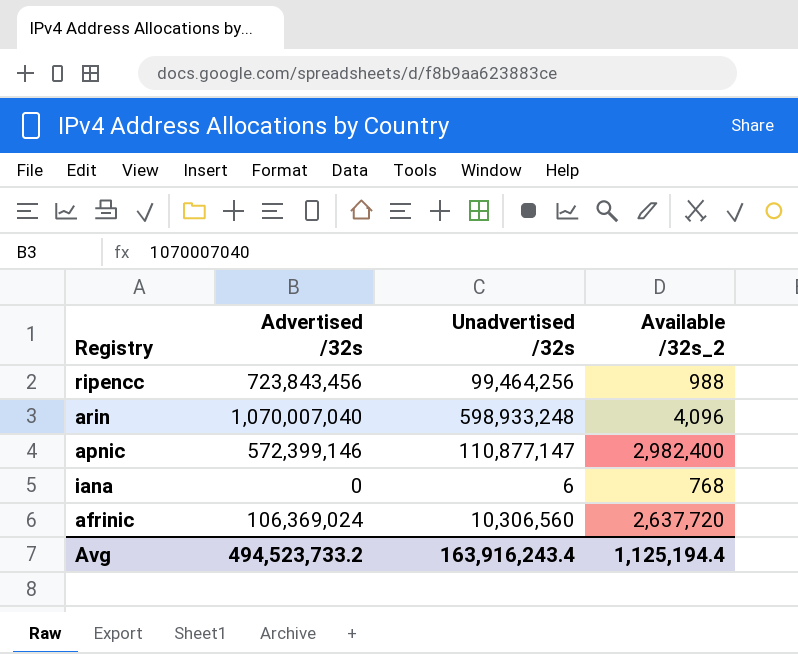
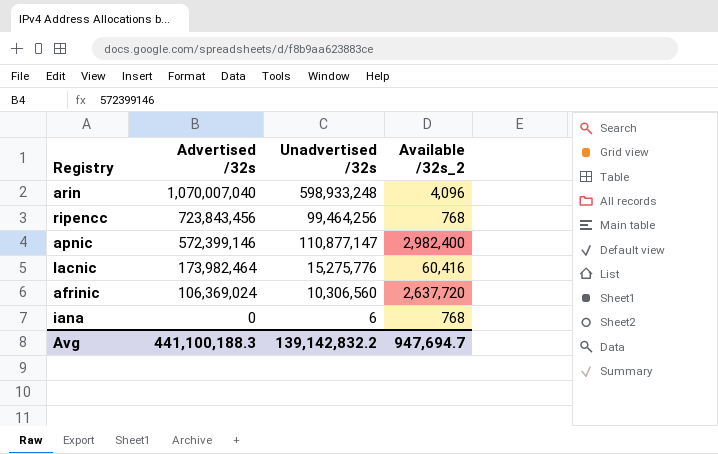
row order: none -> Advertised /32s descending
ripencc | Available /32s_2: 988 -> 768
row lacnic: none -> 173,982,464 | 15,275,776 | 60,416
Avg | Advertised /32s: 494,523,733.2 -> 441,100,188.3
Avg | Unadvertised /32s: 163,916,243.4 -> 139,142,832.2
Avg | Available /32s_2: 1,125,194.4 -> 947,694.7

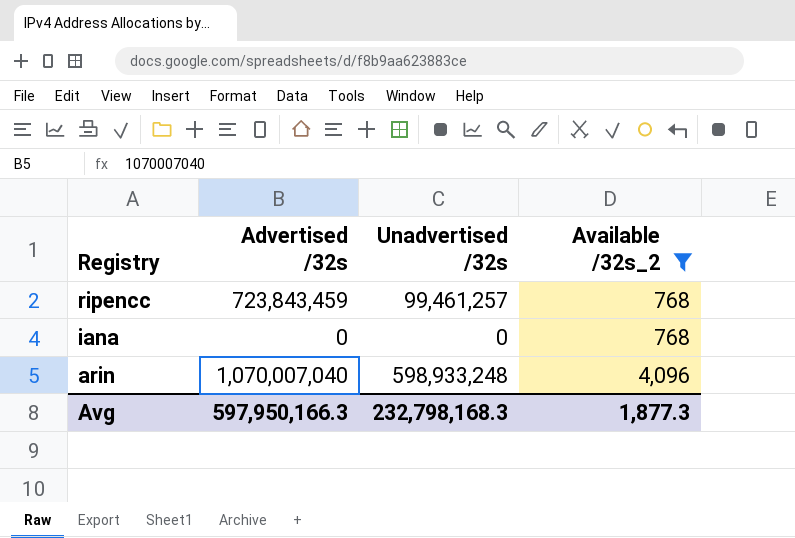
filter: none -> Available /32s_2 <= 4,096
row order: Advertised /32s descending -> Registry descending
ripencc | Advertised /32s: 723,843,456 -> 723,843,459
ripencc | Unadvertised /32s: 99,464,256 -> 99,461,257
iana | Unadvertised /32s: 6 -> 0
Avg | Advertised /32s: 441,100,188.3 -> 597,950,166.3
Avg | Unadvertised /32s: 139,142,832.2 -> 232,798,168.3
Avg | Available /32s_2: 947,694.7 -> 1,877.3

